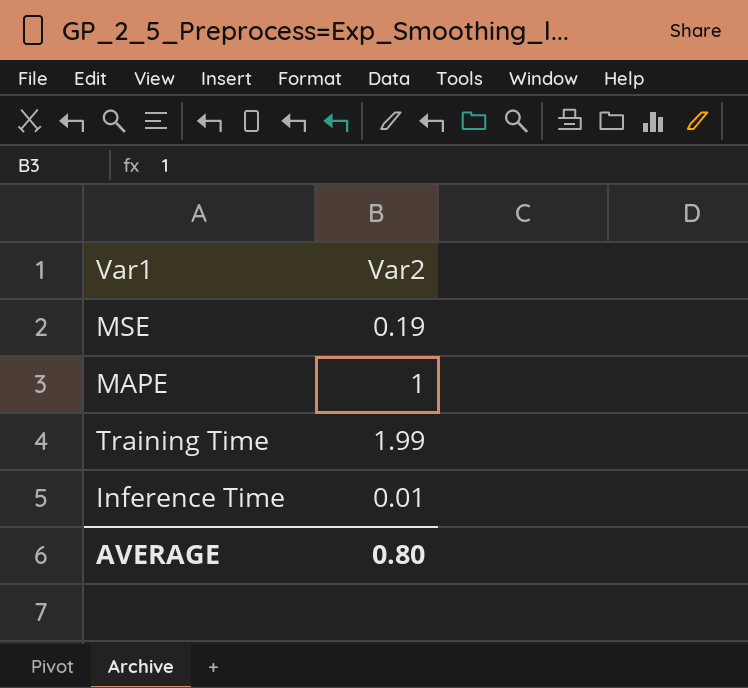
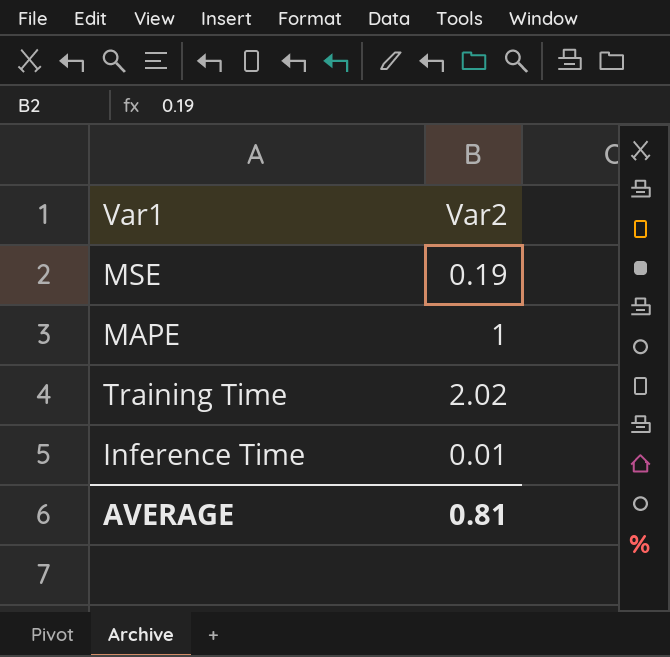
Training Time | Var2: 1.99 -> 2.02
AVERAGE | Var2: 0.80 -> 0.81

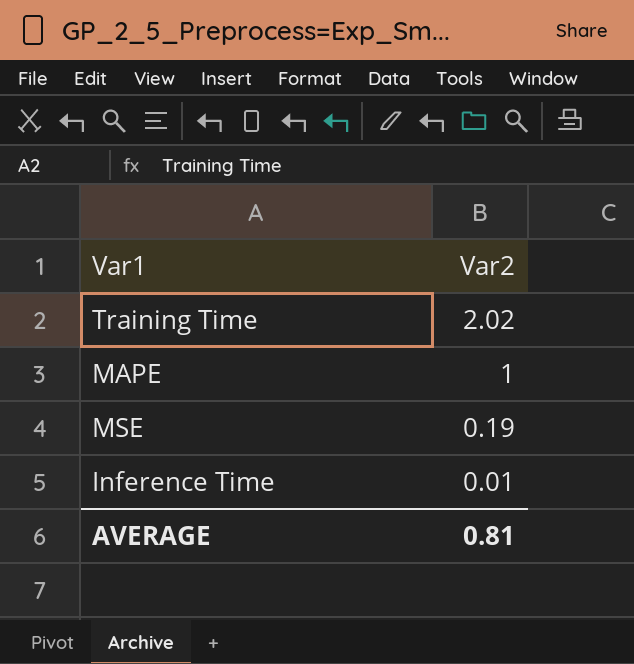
row order: none -> Var2 descending

